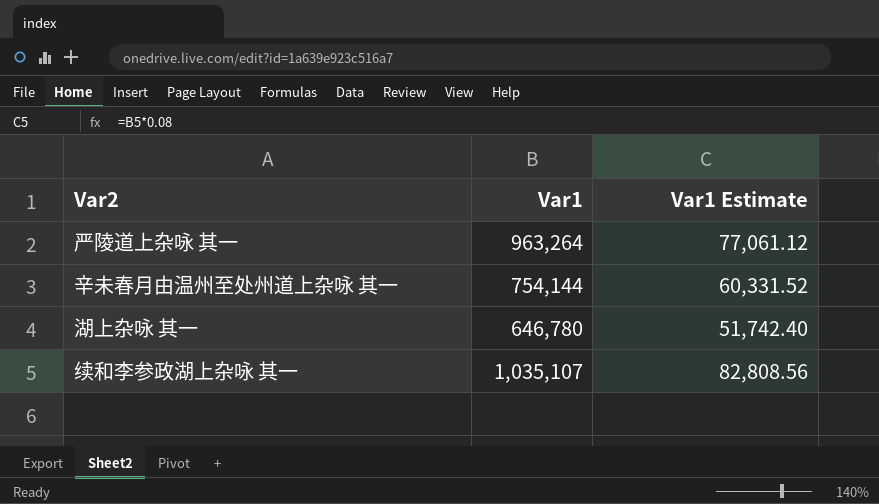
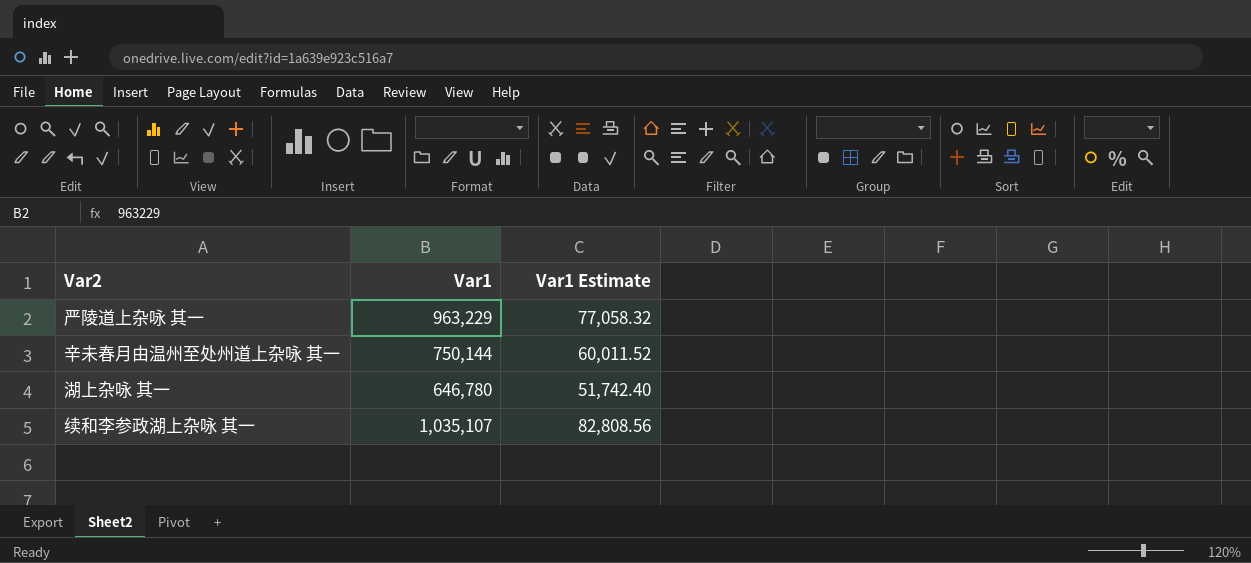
严陵道上杂咏 其一 | Var1: 963,264 -> 963,229
严陵道上杂咏 其一 | Var1 Estimate: 77,061.12 -> 77,058.32
辛未春月由温州至处州道上杂咏 其一 | Var1: 754,144 -> 750,144
辛未春月由温州至处州道上杂咏 其一 | Var1 Estimate: 60,331.52 -> 60,011.52

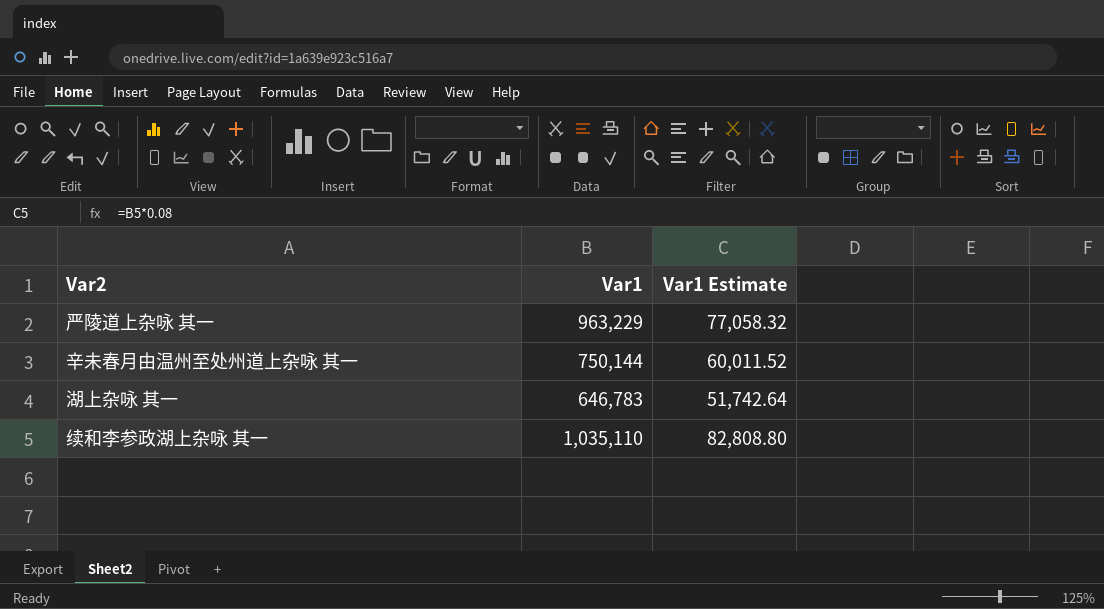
湖上杂咏 其一 | Var1: 646,780 -> 646,783
湖上杂咏 其一 | Var1 Estimate: 51,742.40 -> 51,742.64
续和李参政湖上杂咏 其一 | Var1: 1,035,107 -> 1,035,110
续和李参政湖上杂咏 其一 | Var1 Estimate: 82,808.56 -> 82,808.80

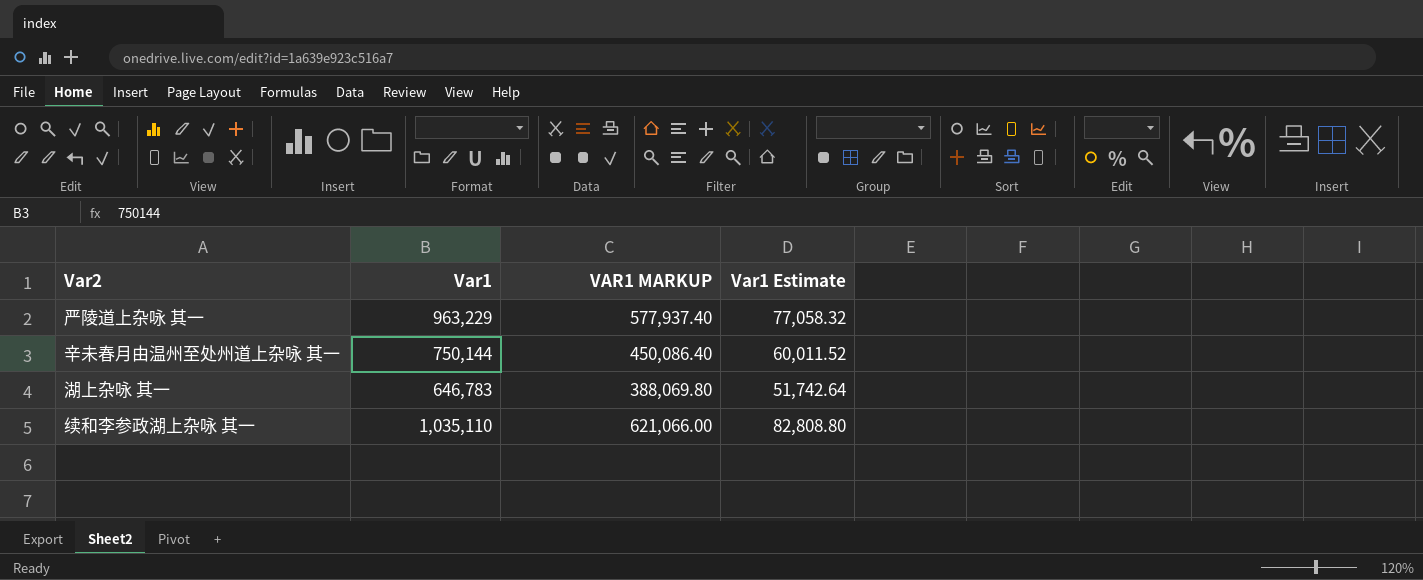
column VAR1 MARKUP | formula: none -> [Var1] * 0.6

